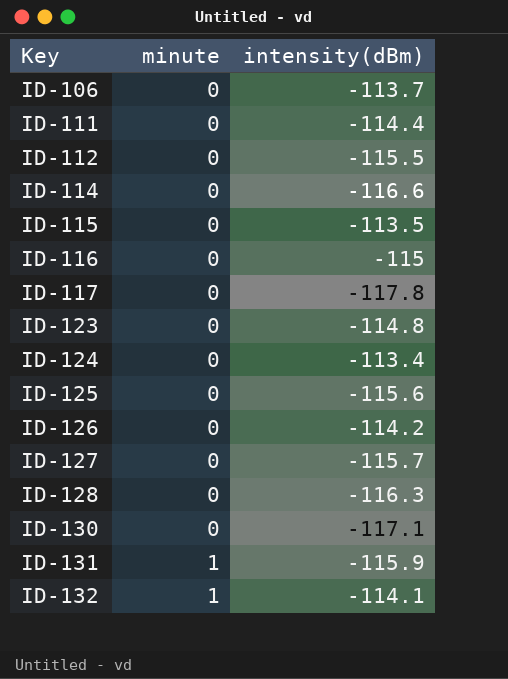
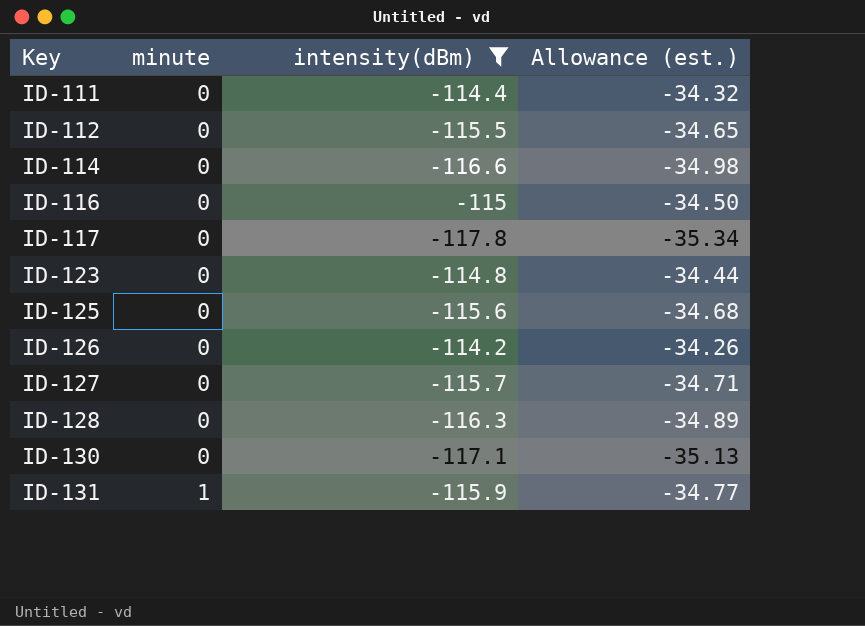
filter: none -> intensity(dBm) <= -114.2
column Allowance (est.) | formula: none -> [intensity(dBm)] * 0.3

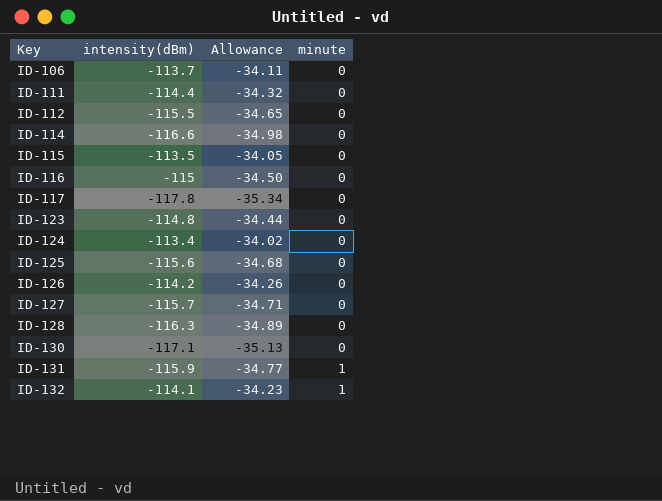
filter: intensity(dBm) <= -114.2 -> none
column name: Allowance (est.) -> Allowance
column minute | position: 2 -> 4

